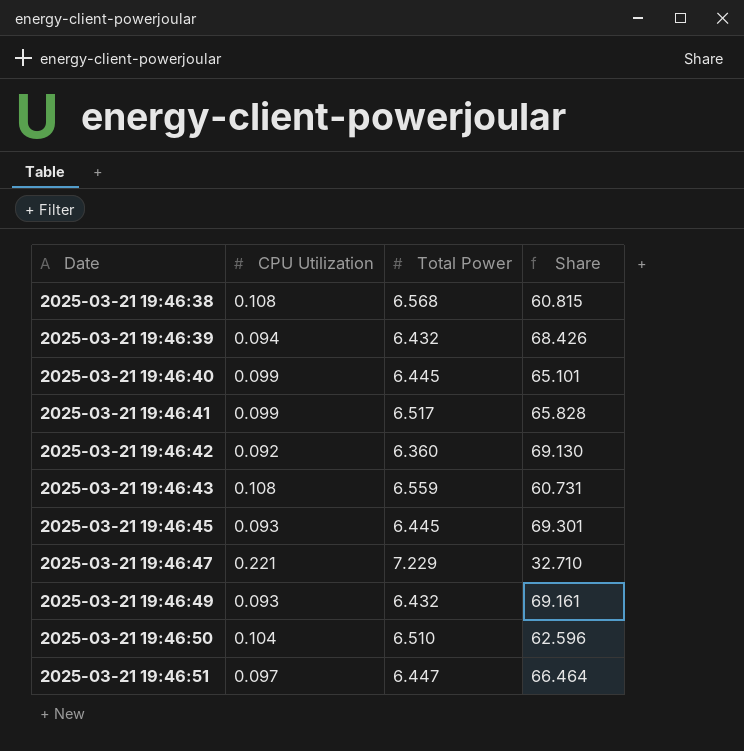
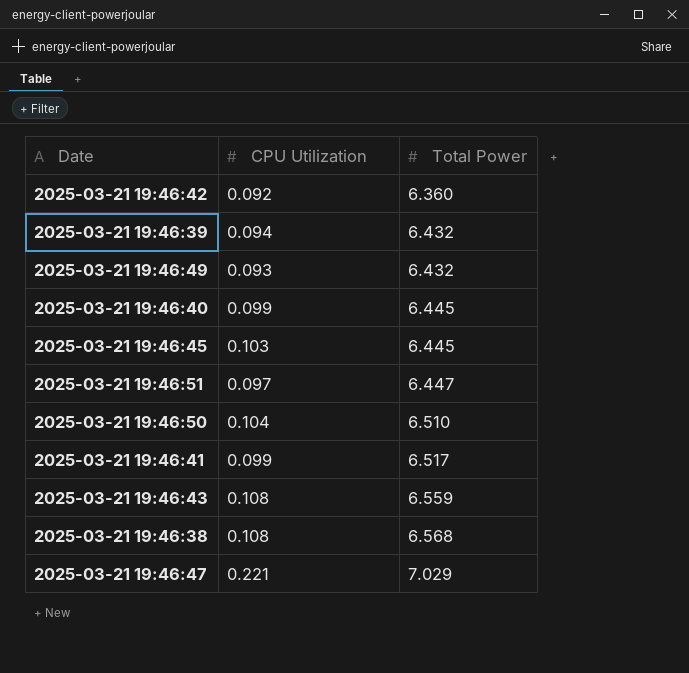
row order: Date ascending -> Total Power ascending
column Share | formula: [Total Power] / [CPU Utilization] -> none
2025-03-21 19:46:45 | CPU Utilization: 0.093 -> 0.103
2025-03-21 19:46:47 | Total Power: 7.229 -> 7.029

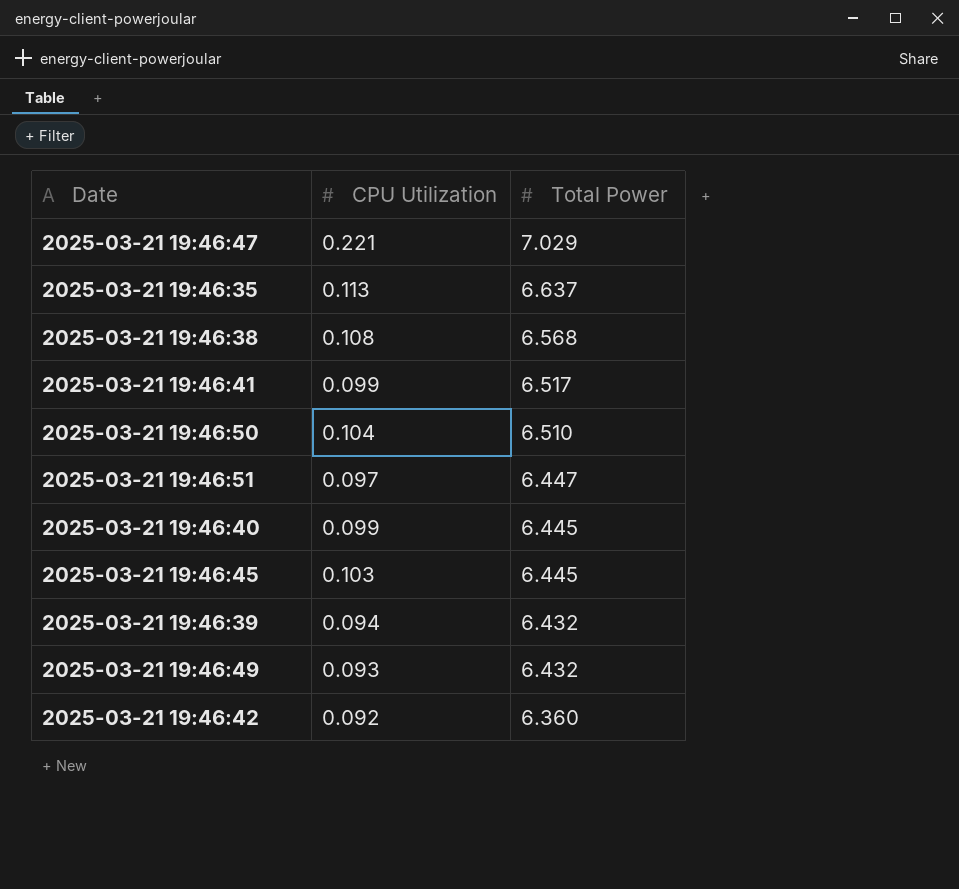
row order: Total Power ascending -> Total Power descending
row 2025-03-21 19:46:43: 0.108 | 6.559 -> none
row 2025-03-21 19:46:35: none -> 0.113 | 6.637

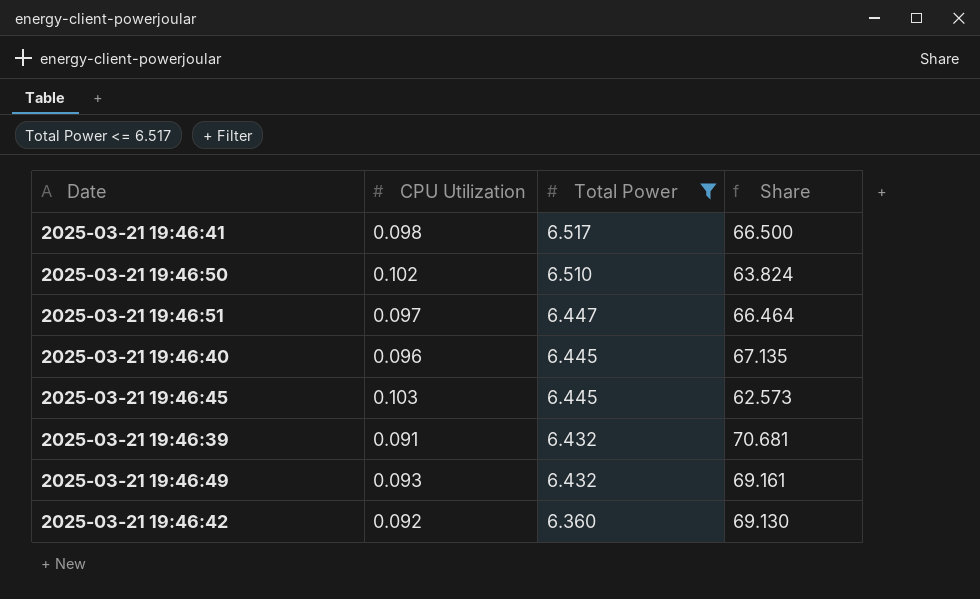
filter: none -> Total Power <= 6.517
column Share | formula: none -> [Total Power] / [CPU Utilization]
2025-03-21 19:46:41 | CPU Utilization: 0.099 -> 0.098
2025-03-21 19:46:50 | CPU Utilization: 0.104 -> 0.102
2025-03-21 19:46:40 | CPU Utilization: 0.099 -> 0.096
2025-03-21 19:46:39 | CPU Utilization: 0.094 -> 0.091

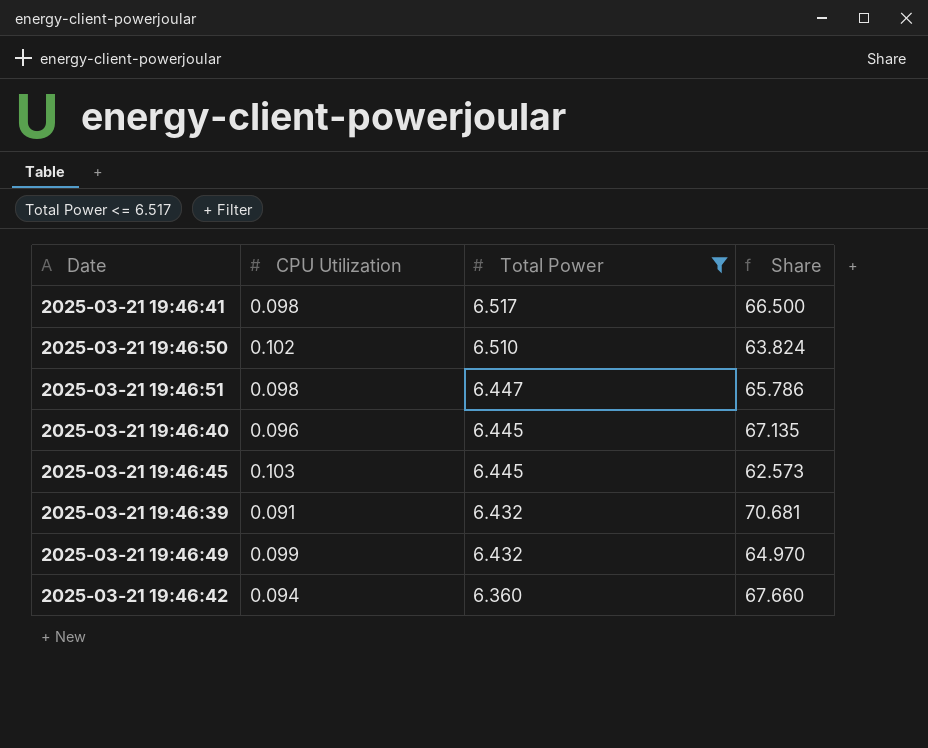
2025-03-21 19:46:51 | CPU Utilization: 0.097 -> 0.098
2025-03-21 19:46:51 | Share: 66.464 -> 65.786
2025-03-21 19:46:49 | CPU Utilization: 0.093 -> 0.099
2025-03-21 19:46:49 | Share: 69.161 -> 64.970
2025-03-21 19:46:42 | CPU Utilization: 0.092 -> 0.094
2025-03-21 19:46:42 | Share: 69.130 -> 67.660

